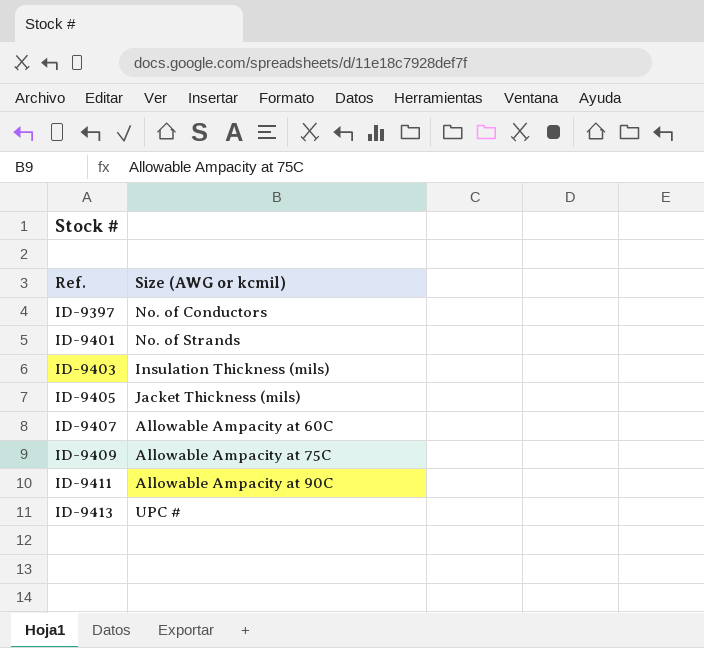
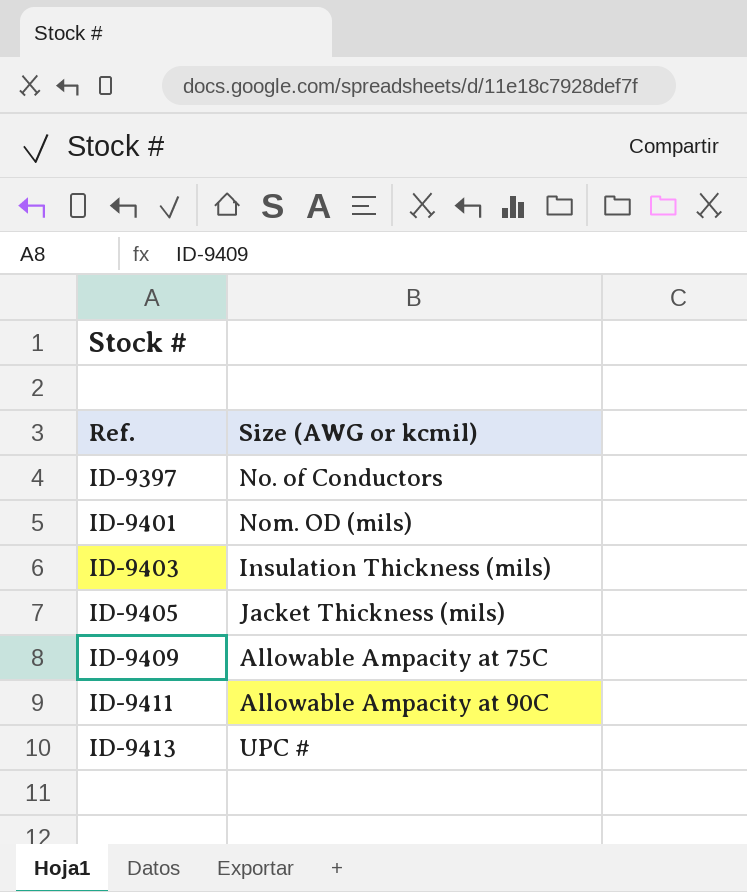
row ID-9407: Allowable Ampacity at 60C -> none
ID-9401 | Size (AWG or kcmil): No. of Strands -> Nom. OD (mils)

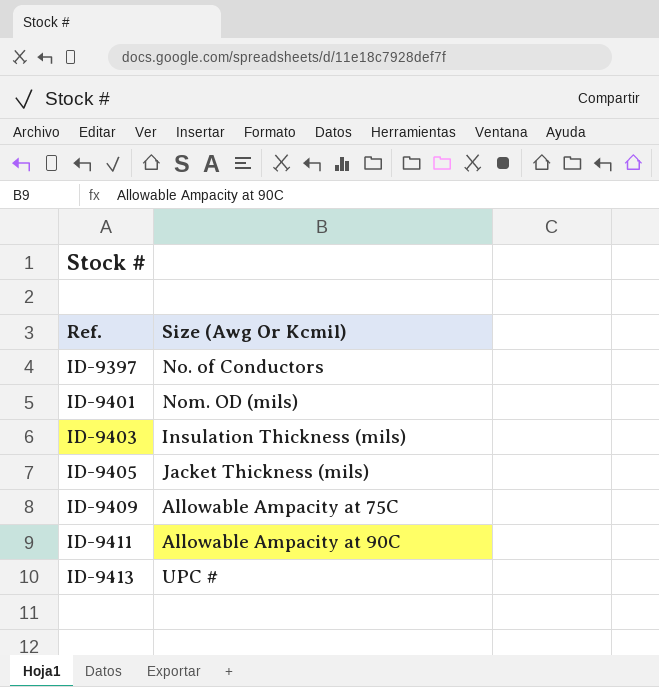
column name: Size (AWG or kcmil) -> Size (Awg Or Kcmil)

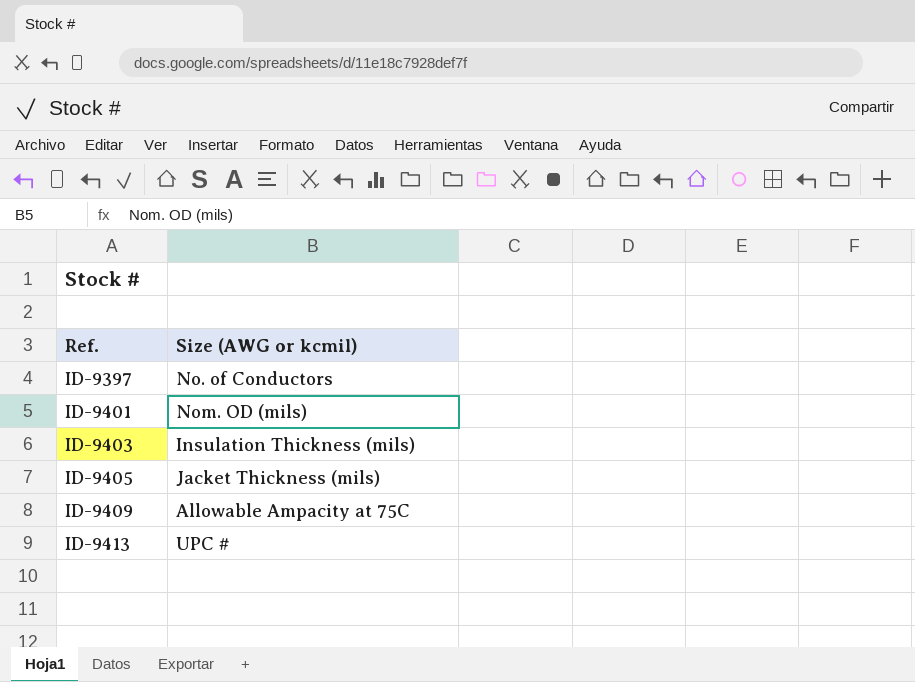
column name: Size (Awg Or Kcmil) -> Size (AWG or kcmil)
row ID-9411: Allowable Ampacity at 90C -> none

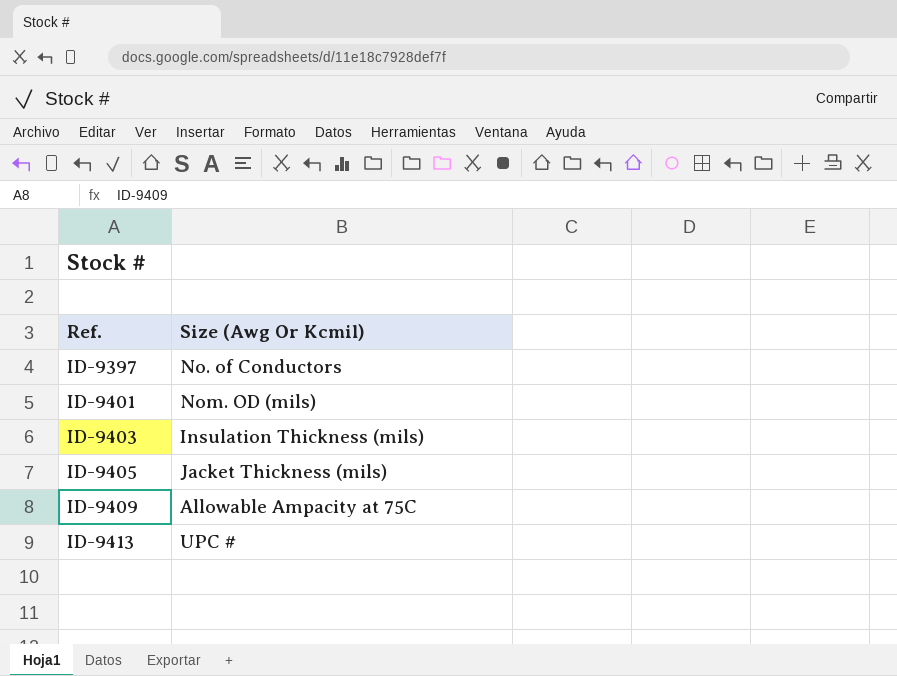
column name: Size (AWG or kcmil) -> Size (Awg Or Kcmil)

